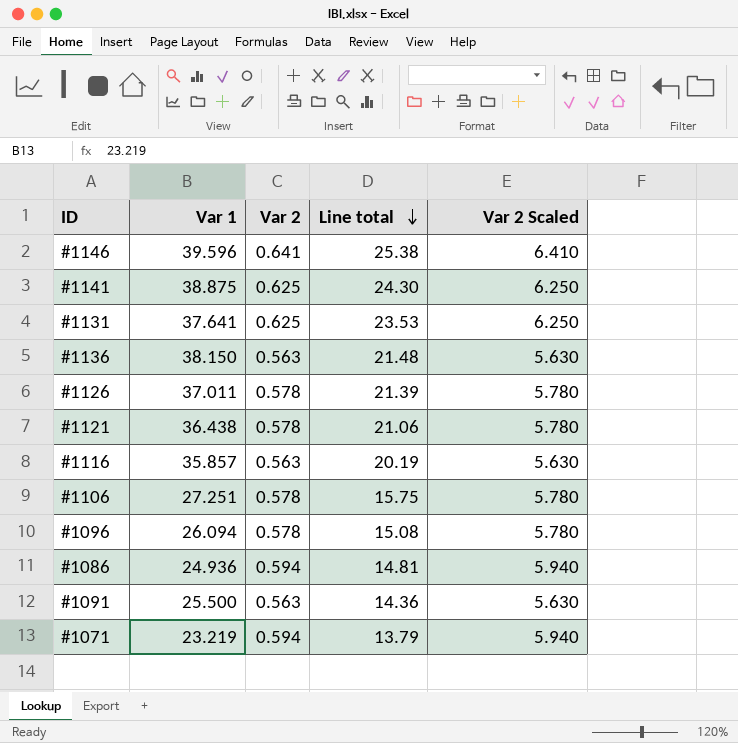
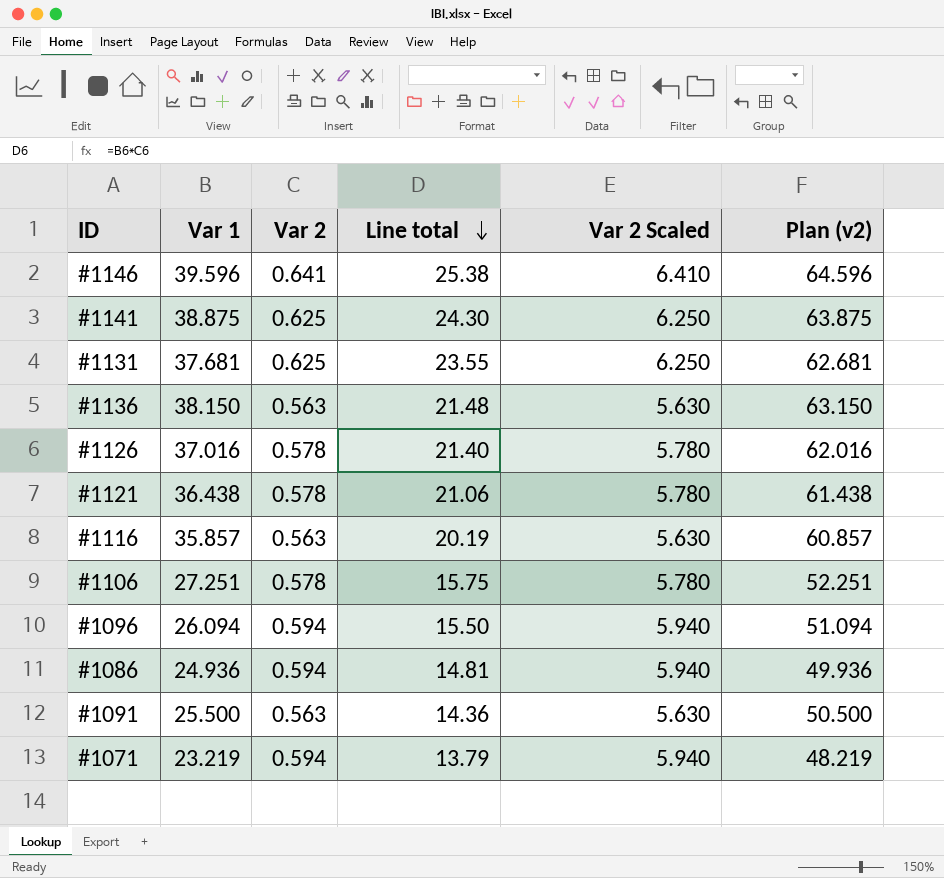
column Plan (v2) | formula: none -> [Var 1] + 25
#1131 | Var 1: 37.641 -> 37.681
#1131 | Line total: 23.53 -> 23.55
#1126 | Var 1: 37.011 -> 37.016
#1126 | Line total: 21.39 -> 21.40
#1096 | Var 2: 0.578 -> 0.594
#1096 | Line total: 15.08 -> 15.50
#1096 | Var 2 Scaled: 5.780 -> 5.940

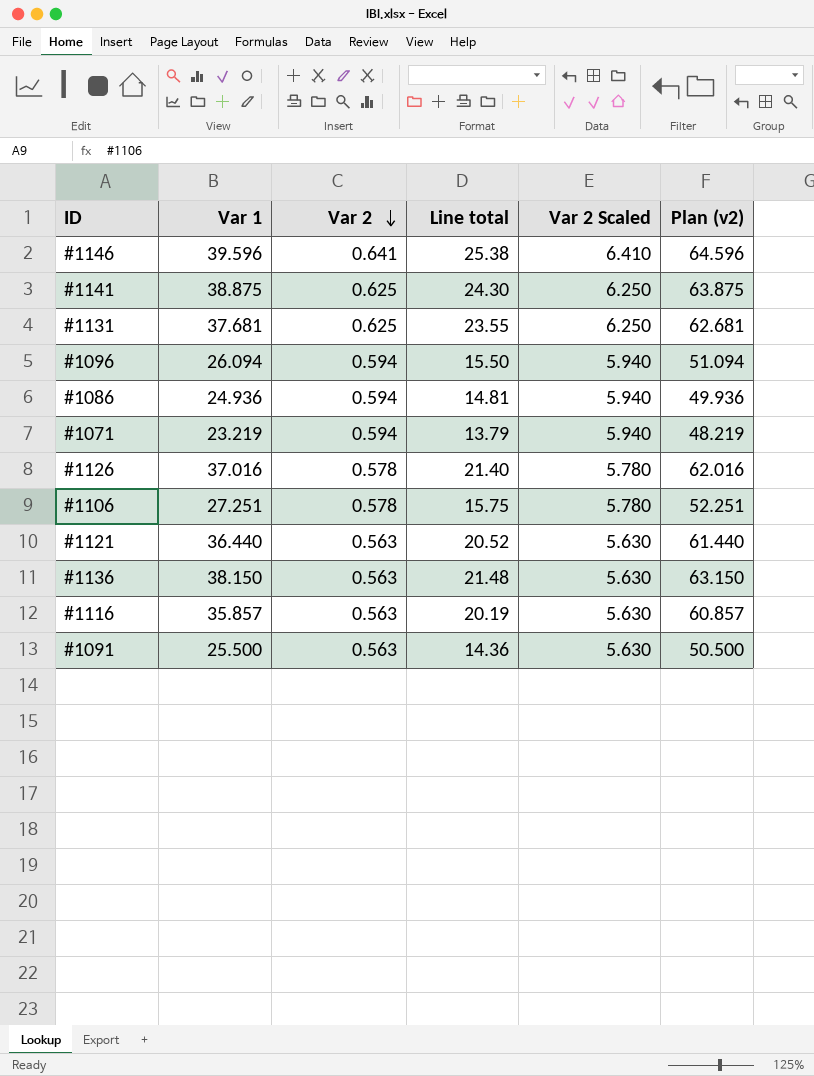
row order: Line total descending -> Var 2 descending
#1121 | Var 1: 36.438 -> 36.440
#1121 | Var 2: 0.578 -> 0.563
#1121 | Line total: 21.06 -> 20.52
#1121 | Var 2 Scaled: 5.780 -> 5.630
#1121 | Plan (v2): 61.438 -> 61.440

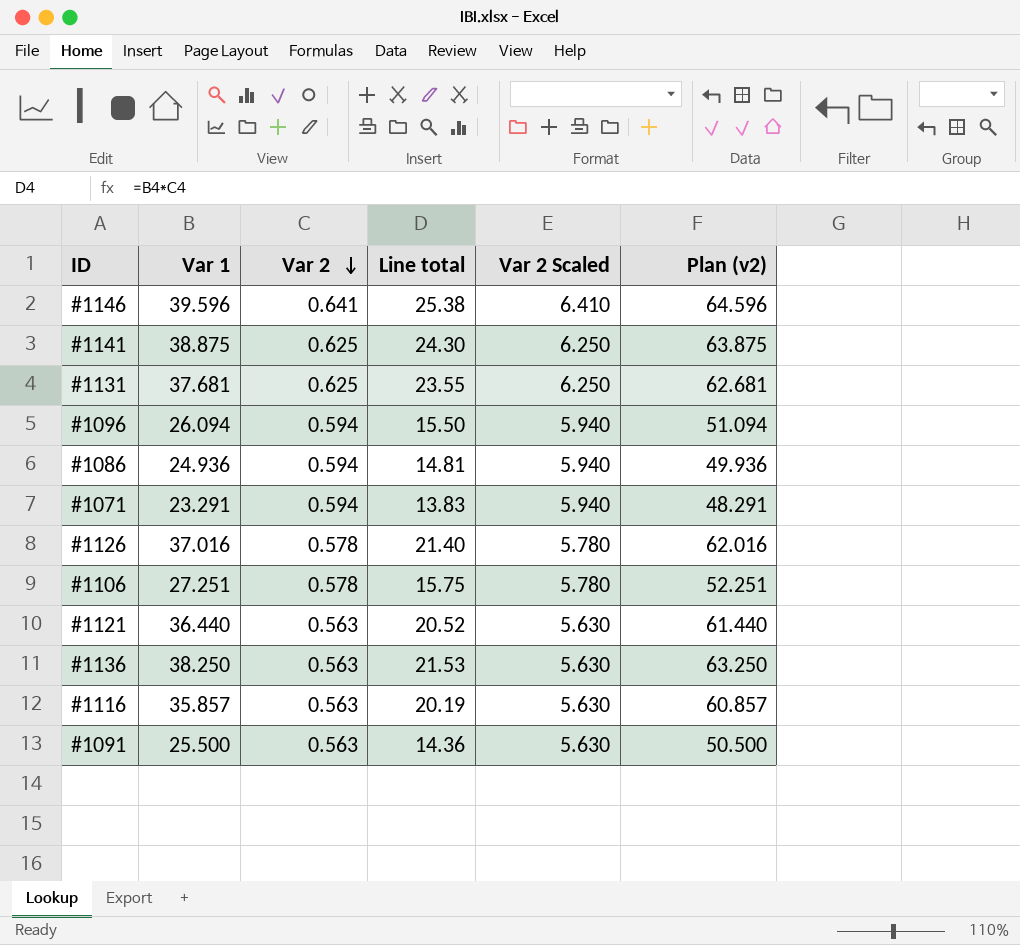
#1071 | Var 1: 23.219 -> 23.291
#1071 | Line total: 13.79 -> 13.83
#1071 | Plan (v2): 48.219 -> 48.291
#1136 | Var 1: 38.150 -> 38.250
#1136 | Line total: 21.48 -> 21.53
#1136 | Plan (v2): 63.150 -> 63.250

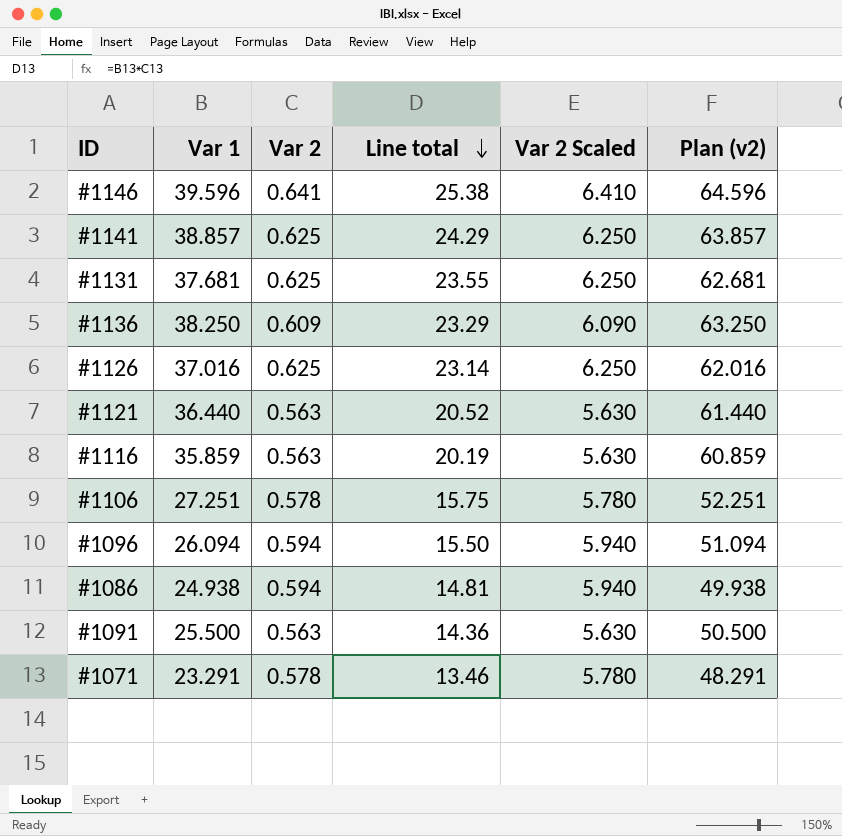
row order: Var 2 descending -> Line total descending
#1141 | Var 1: 38.875 -> 38.857
#1141 | Line total: 24.30 -> 24.29
#1141 | Plan (v2): 63.875 -> 63.857
#1136 | Var 2: 0.563 -> 0.609
#1136 | Line total: 21.53 -> 23.29
#1136 | Var 2 Scaled: 5.630 -> 6.090
#1126 | Var 2: 0.578 -> 0.625
#1126 | Line total: 21.40 -> 23.14
#1126 | Var 2 Scaled: 5.780 -> 6.250
#1116 | Var 1: 35.857 -> 35.859
#1116 | Plan (v2): 60.857 -> 60.859
#1086 | Var 1: 24.936 -> 24.938
#1086 | Plan (v2): 49.936 -> 49.938
#1071 | Var 2: 0.594 -> 0.578
#1071 | Line total: 13.83 -> 13.46
#1071 | Var 2 Scaled: 5.940 -> 5.780

